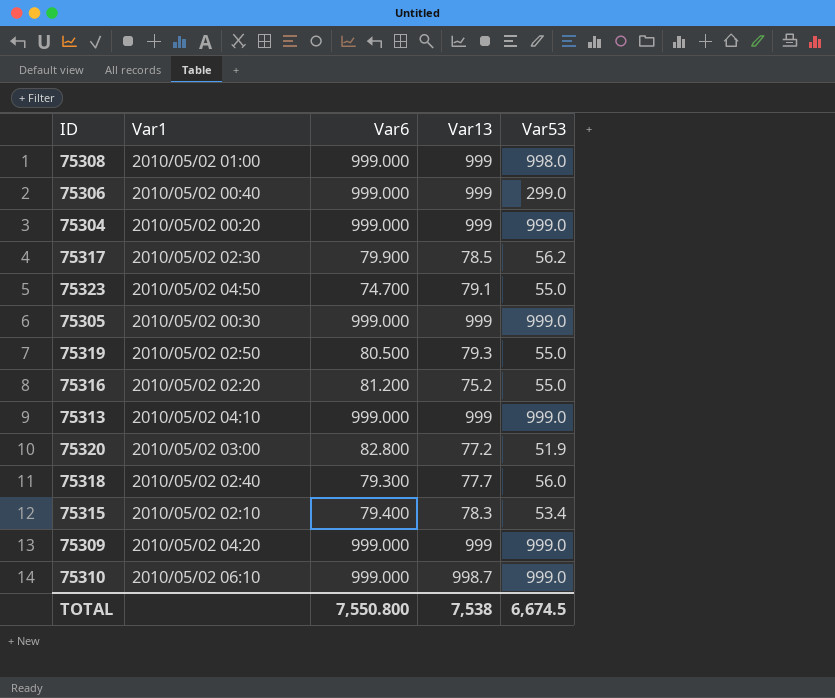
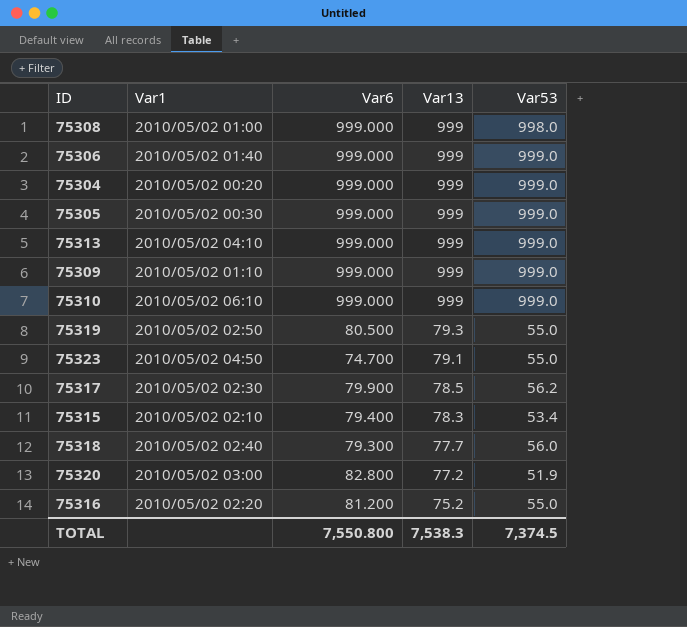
row order: none -> Var13 descending
75306 | Var1: 2010/05/02 00:40 -> 2010/05/02 01:40
75306 | Var53: 299.0 -> 999.0
75309 | Var1: 2010/05/02 04:20 -> 2010/05/02 01:10
75310 | Var13: 998.7 -> 999
TOTAL | Var13: 7,538 -> 7,538.3
TOTAL | Var53: 6,674.5 -> 7,374.5

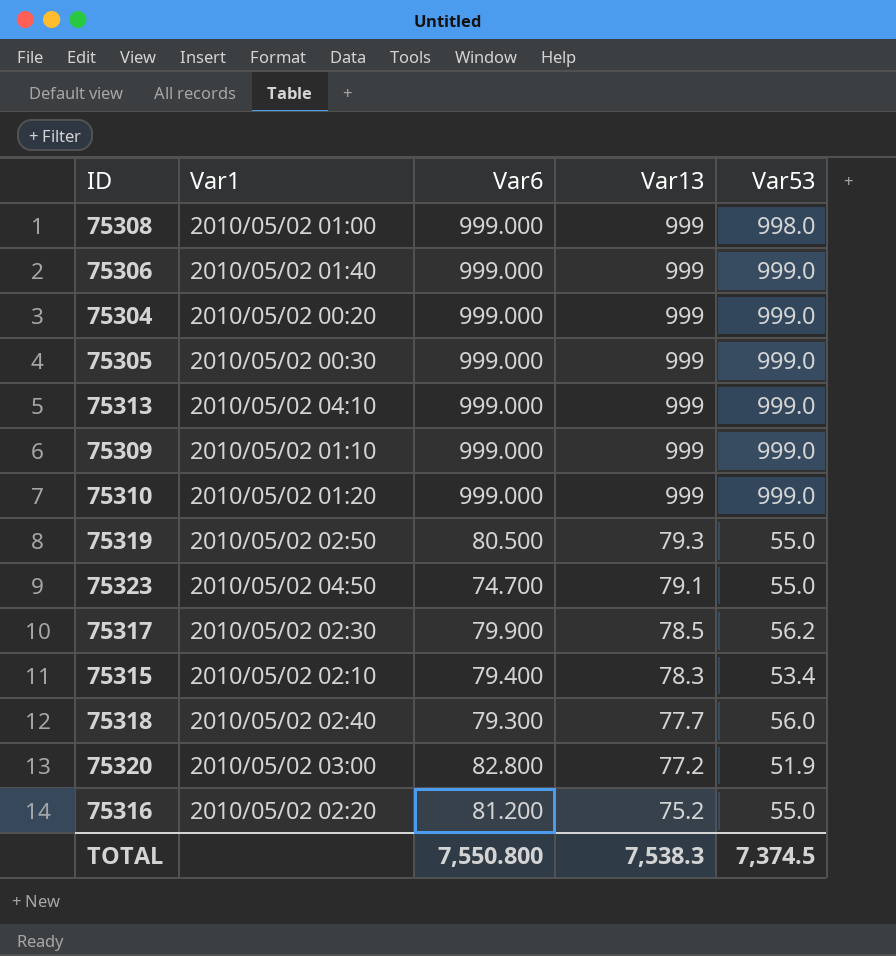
75310 | Var1: 2010/05/02 06:10 -> 2010/05/02 01:20

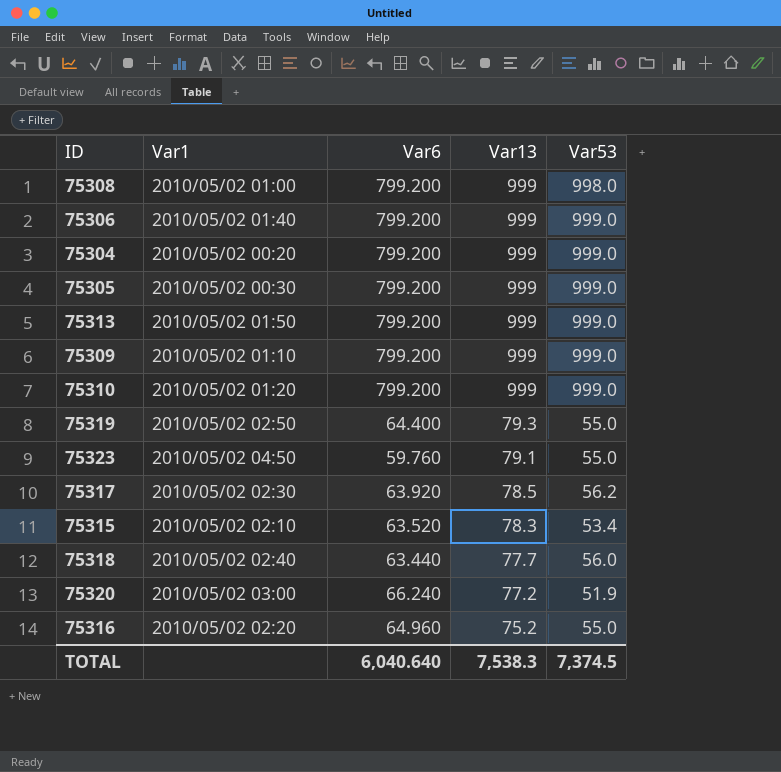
75308 | Var6: 999.000 -> 799.200
75306 | Var6: 999.000 -> 799.200
75304 | Var6: 999.000 -> 799.200
75305 | Var6: 999.000 -> 799.200
75313 | Var1: 2010/05/02 04:10 -> 2010/05/02 01:50
75313 | Var6: 999.000 -> 799.200
75309 | Var6: 999.000 -> 799.200
75310 | Var6: 999.000 -> 799.200
75319 | Var6: 80.500 -> 64.400
75323 | Var6: 74.700 -> 59.760
75317 | Var6: 79.900 -> 63.920
75315 | Var6: 79.400 -> 63.520
75318 | Var6: 79.300 -> 63.440
75320 | Var6: 82.800 -> 66.240
75316 | Var6: 81.200 -> 64.960
TOTAL | Var6: 7,550.800 -> 6,040.640

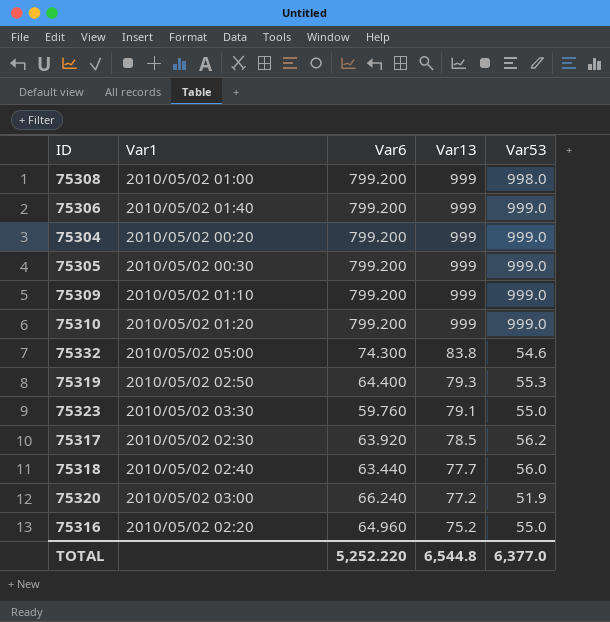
row 75313: 2010/05/02 01:50 | 799.200 | 999 | 999.0 -> none
row 75315: 2010/05/02 02:10 | 63.520 | 78.3 | 53.4 -> none
row 75332: none -> 2010/05/02 05:00 | 74.300 | 83.8 | 54.6
75319 | Var53: 55.0 -> 55.3
75323 | Var1: 2010/05/02 04:50 -> 2010/05/02 03:30
TOTAL | Var6: 6,040.640 -> 5,252.220
TOTAL | Var13: 7,538.3 -> 6,544.8
TOTAL | Var53: 7,374.5 -> 6,377.0

